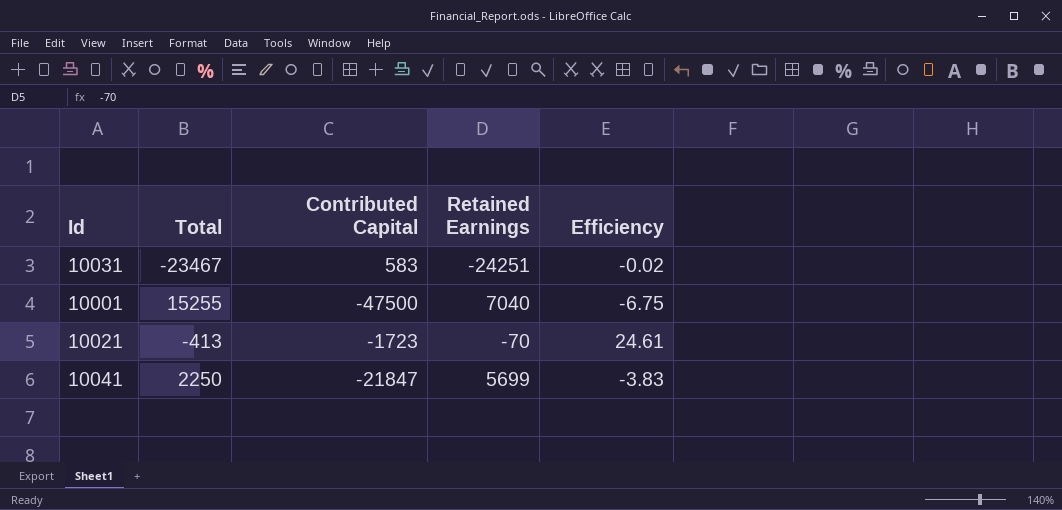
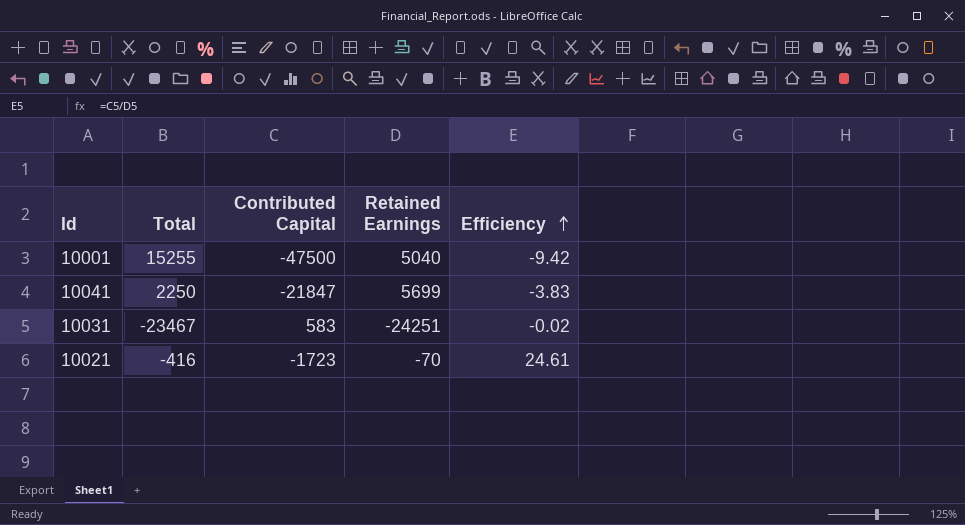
row order: none -> Efficiency ascending
10001 | Retained Earnings: 7040 -> 5040
10001 | Efficiency: -6.75 -> -9.42
10021 | Total: -413 -> -416

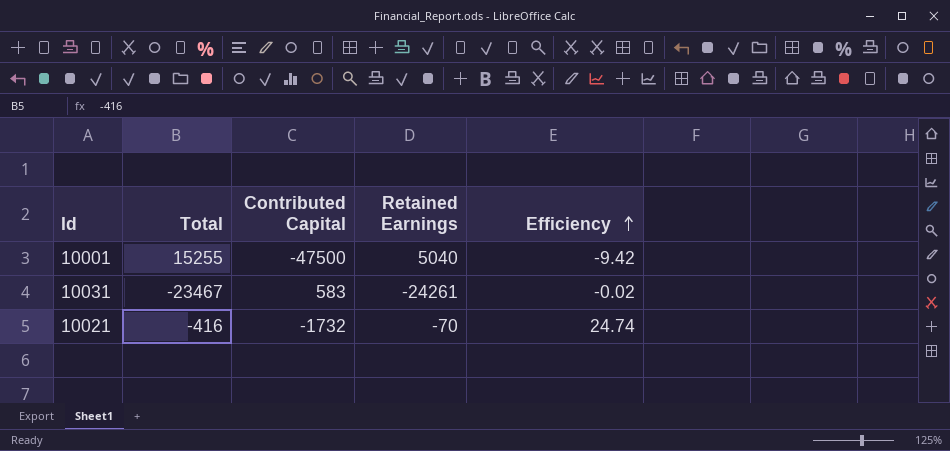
row 10041: 2250 | -21847 | 5699 | -3.83 -> none
10031 | Retained Earnings: -24251 -> -24261
10021 | Contributed Capital: -1723 -> -1732
10021 | Efficiency: 24.61 -> 24.74

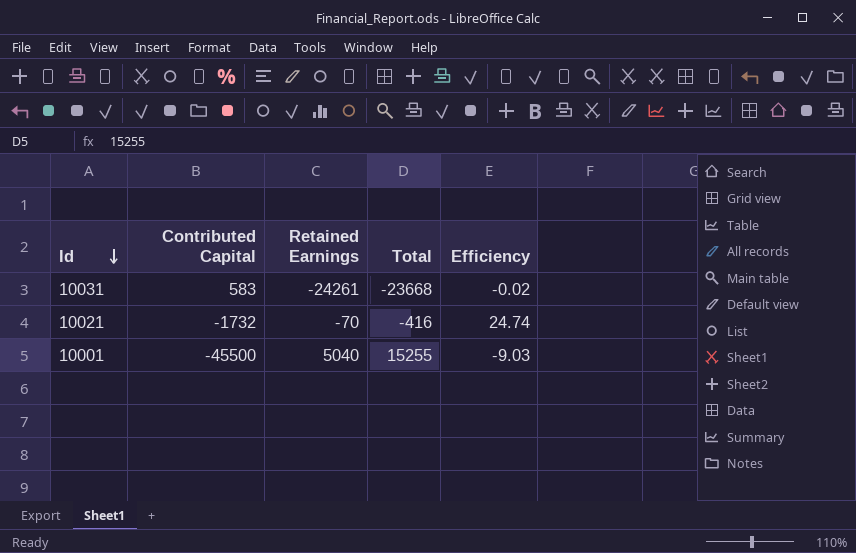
row order: Efficiency ascending -> Id descending
column Total | position: 2 -> 4
10031 | Total: -23467 -> -23668
10001 | Contributed Capital: -47500 -> -45500
10001 | Efficiency: -9.42 -> -9.03

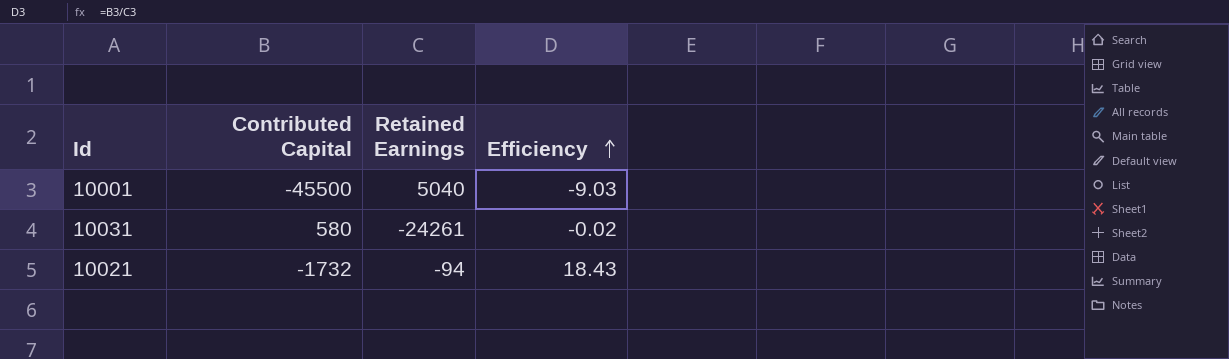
row order: Id descending -> Efficiency ascending
column Total | position: 4 -> none
10031 | Contributed Capital: 583 -> 580
10021 | Retained Earnings: -70 -> -94
10021 | Efficiency: 24.74 -> 18.43

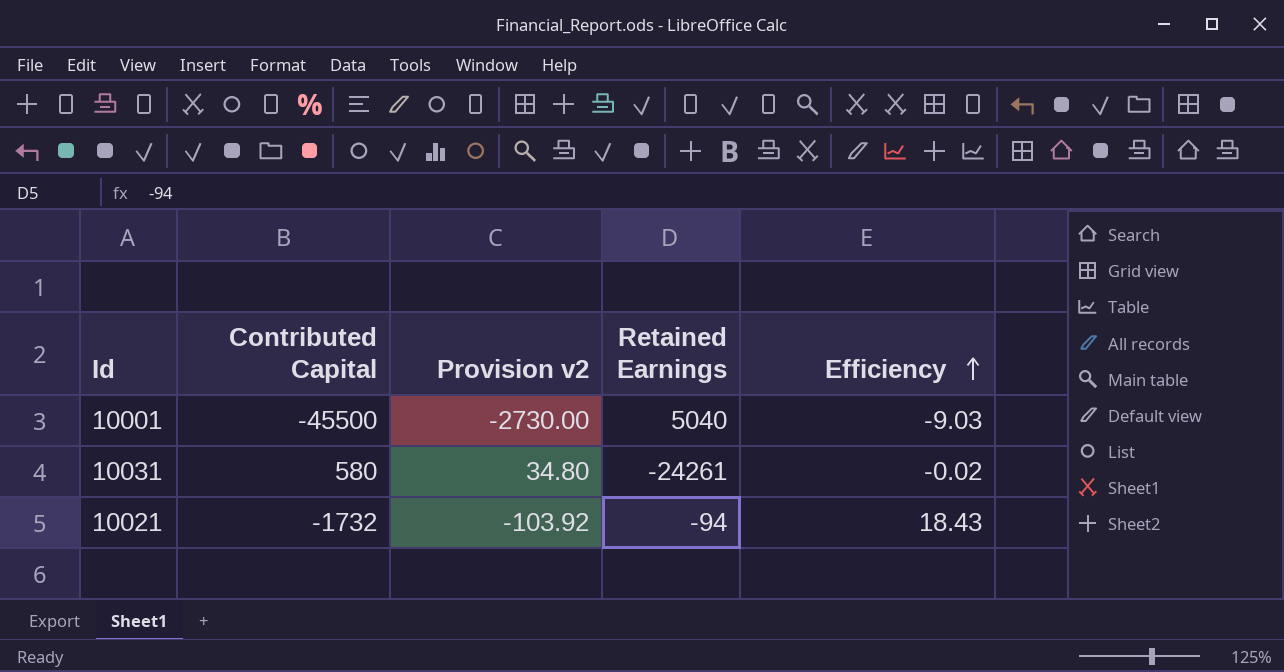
column Provision v2 | formula: none -> [Contributed Capital] * 0.06

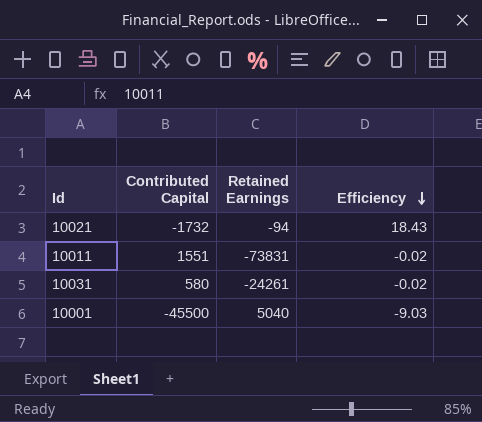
row order: Efficiency ascending -> Efficiency descending
column Provision v2 | formula: [Contributed Capital] * 0.06 -> none
row 10011: none -> 1551 | -73831 | -0.02

